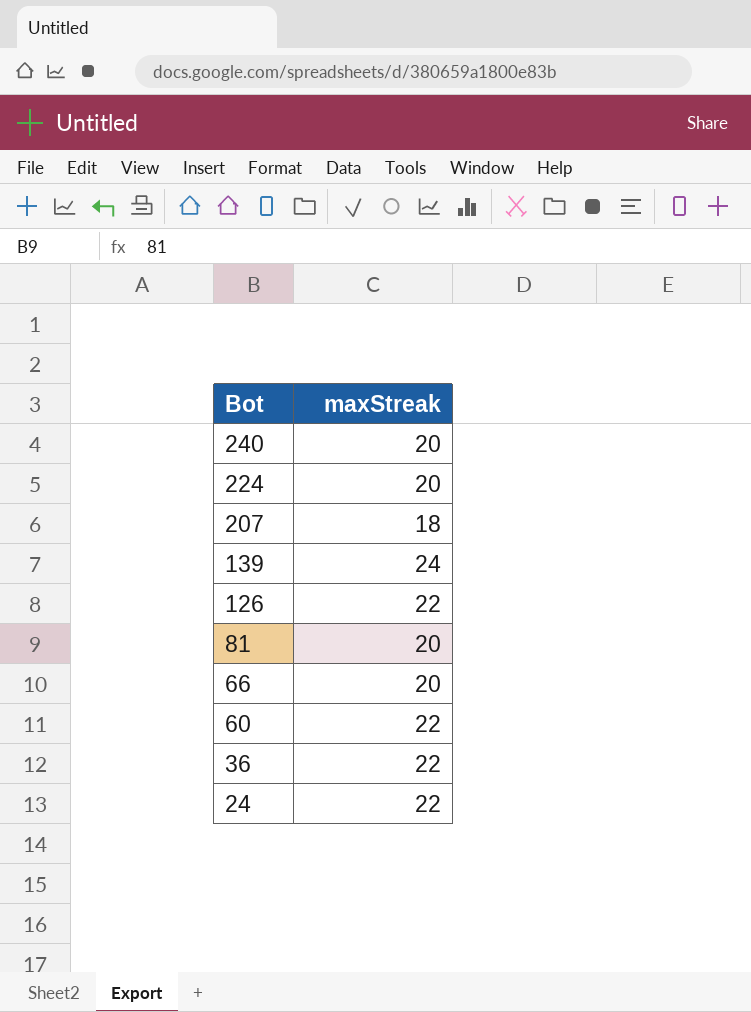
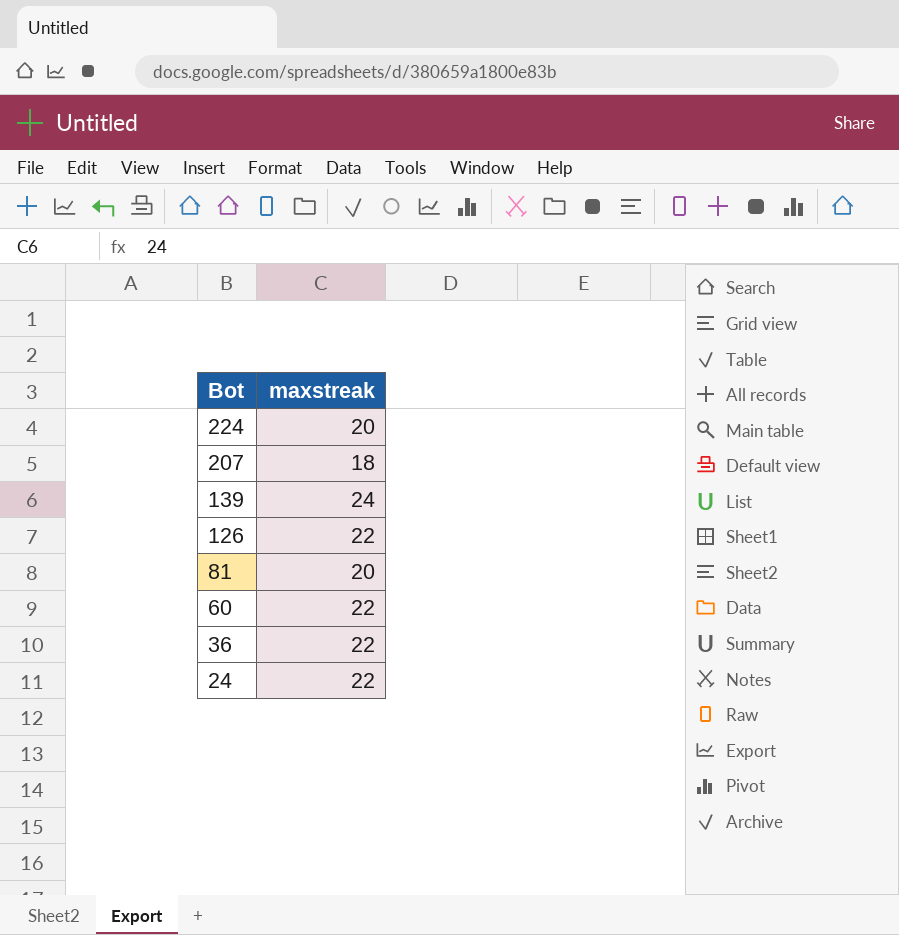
column name: maxStreak -> maxstreak
row 240: 20 -> none
row 66: 20 -> none

